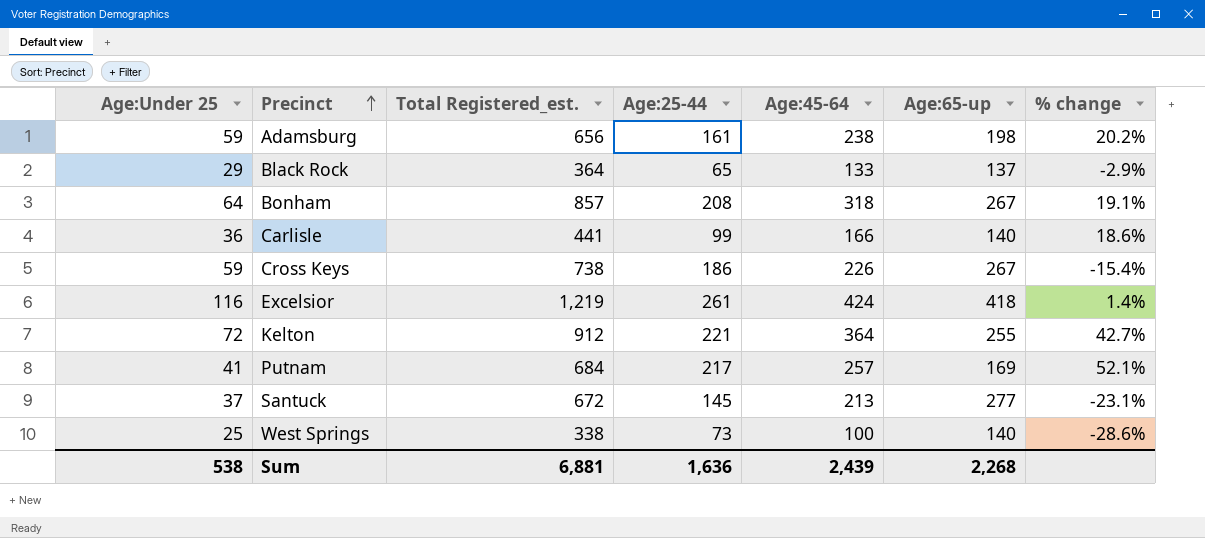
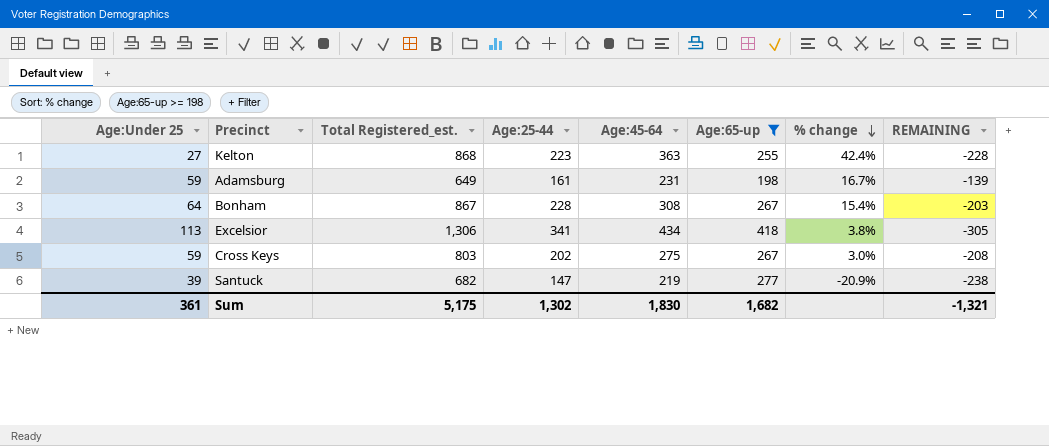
filter: none -> Age:65-up >= 198
row order: Precinct ascending -> % change descending
column REMAINING | formula: none -> [Age:Under 25] - [Age:65-up]
Kelton | Age:Under 25: 72 -> 27
Kelton | Total Registered_est.: 912 -> 868
Kelton | Age:25-44: 221 -> 223
Kelton | Age:45-64: 364 -> 363
Kelton | % change: 42.7% -> 42.4%
Adamsburg | Total Registered_est.: 656 -> 649
Adamsburg | Age:45-64: 238 -> 231
Adamsburg | % change: 20.2% -> 16.7%
Bonham | Total Registered_est.: 857 -> 867
Bonham | Age:25-44: 208 -> 228
Bonham | Age:45-64: 318 -> 308
Bonham | % change: 19.1% -> 15.4%
Excelsior | Age:Under 25: 116 -> 113
Excelsior | Total Registered_est.: 1,219 -> 1,306
Excelsior | Age:25-44: 261 -> 341
Excelsior | Age:45-64: 424 -> 434
Excelsior | % change: 1.4% -> 3.8%
Cross Keys | Total Registered_est.: 738 -> 803
Cross Keys | Age:25-44: 186 -> 202
Cross Keys | Age:45-64: 226 -> 275
Cross Keys | % change: -15.4% -> 3.0%
Santuck | Age:Under 25: 37 -> 39
Santuck | Total Registered_est.: 672 -> 682
Santuck | Age:25-44: 145 -> 147
Santuck | Age:45-64: 213 -> 219
Santuck | % change: -23.1% -> -20.9%
Sum | Age:Under 25: 538 -> 361
Sum | Total Registered_est.: 6,881 -> 5,175
Sum | Age:25-44: 1,636 -> 1,302
Sum | Age:45-64: 2,439 -> 1,830
Sum | Age:65-up: 2,268 -> 1,682

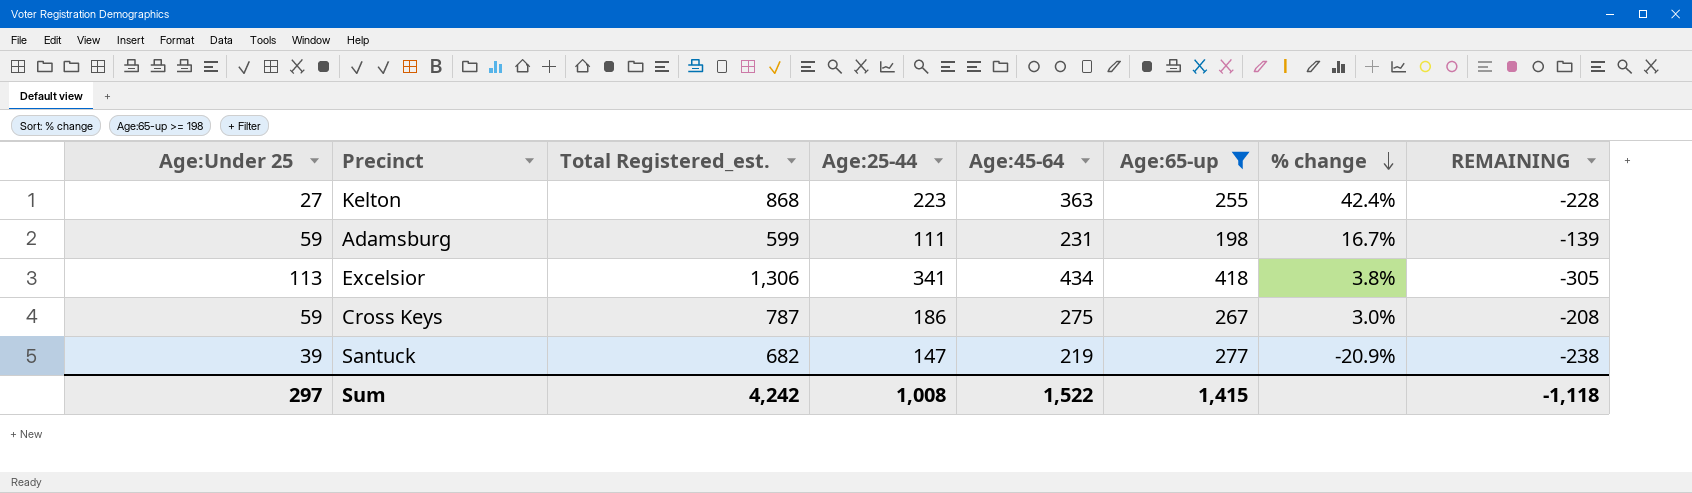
row Bonham: 64 | 867 | 228 | 308 | 267 | 15.4% | -203 -> none
Adamsburg | Total Registered_est.: 649 -> 599
Adamsburg | Age:25-44: 161 -> 111
Cross Keys | Total Registered_est.: 803 -> 787
Cross Keys | Age:25-44: 202 -> 186
Sum | Age:Under 25: 361 -> 297
Sum | Total Registered_est.: 5,175 -> 4,242
Sum | Age:25-44: 1,302 -> 1,008
Sum | Age:45-64: 1,830 -> 1,522
Sum | Age:65-up: 1,682 -> 1,415
Sum | REMAINING: -1,321 -> -1,118

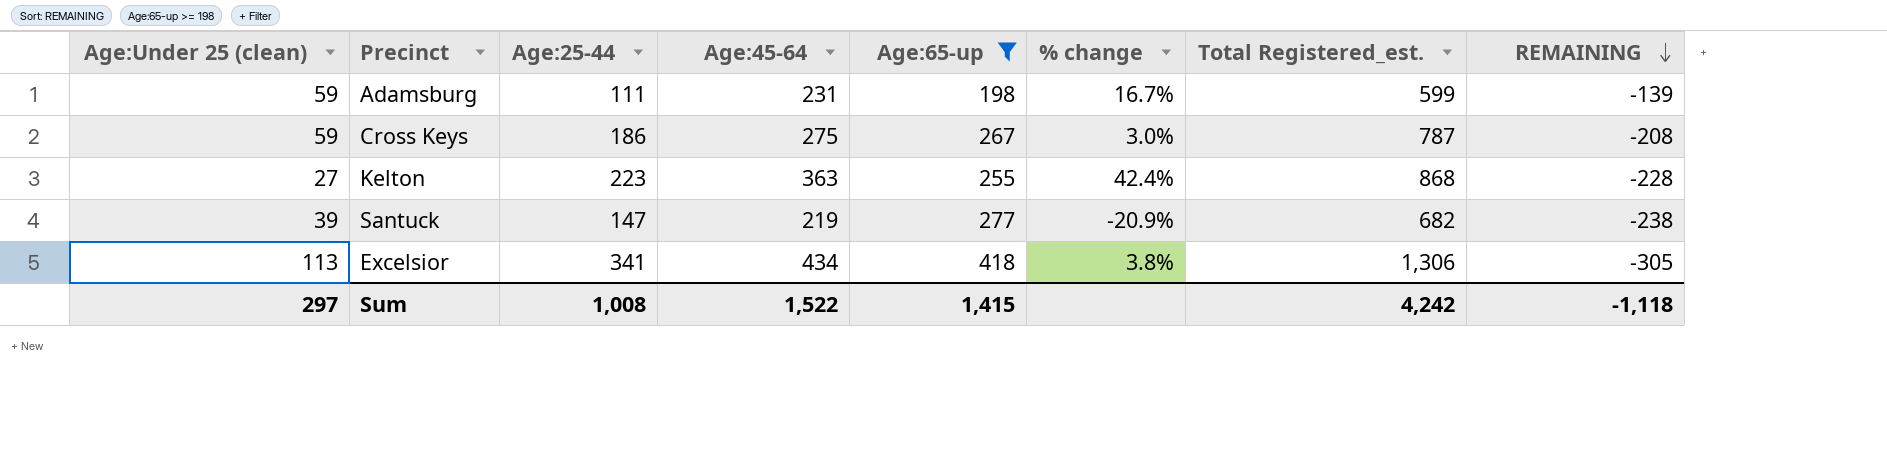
row order: % change descending -> REMAINING descending
column name: Age:Under 25 -> Age:Under 25 (clean)
column Total Registered_est. | position: 3 -> 7

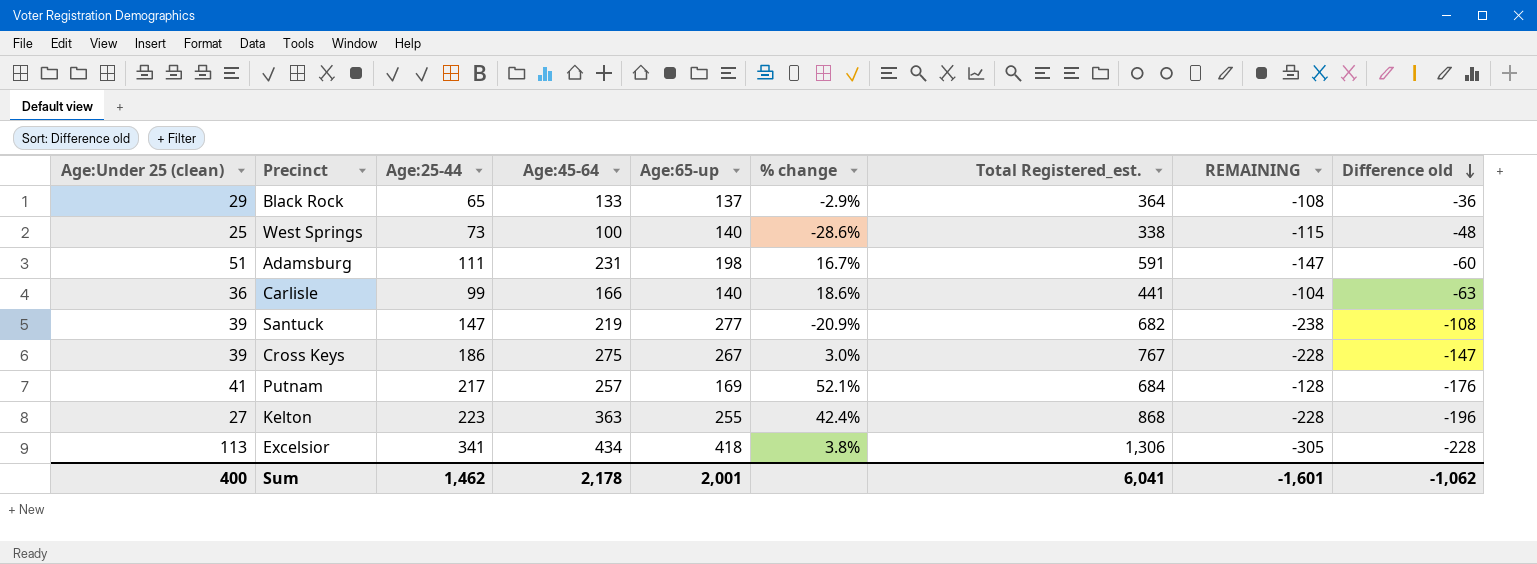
filter: Age:65-up >= 198 -> none
row order: REMAINING descending -> Difference old descending
column Difference old | formula: none -> [Age:Under 25 (clean)] - [Age:25-44]
Adamsburg | Age:Under 25 (clean): 59 -> 51
Adamsburg | Total Registered_est.: 599 -> 591
Adamsburg | REMAINING: -139 -> -147
Cross Keys | Age:Under 25 (clean): 59 -> 39
Cross Keys | Total Registered_est.: 787 -> 767
Cross Keys | REMAINING: -208 -> -228
Sum | Age:Under 25 (clean): 297 -> 400
Sum | Age:25-44: 1,008 -> 1,462
Sum | Age:45-64: 1,522 -> 2,178
Sum | Age:65-up: 1,415 -> 2,001
Sum | Total Registered_est.: 4,242 -> 6,041
Sum | REMAINING: -1,118 -> -1,601

